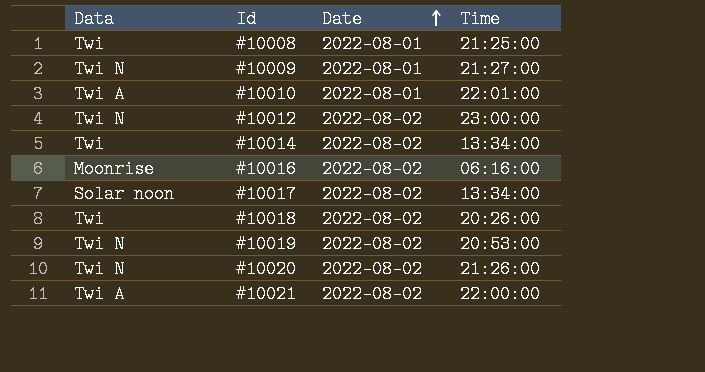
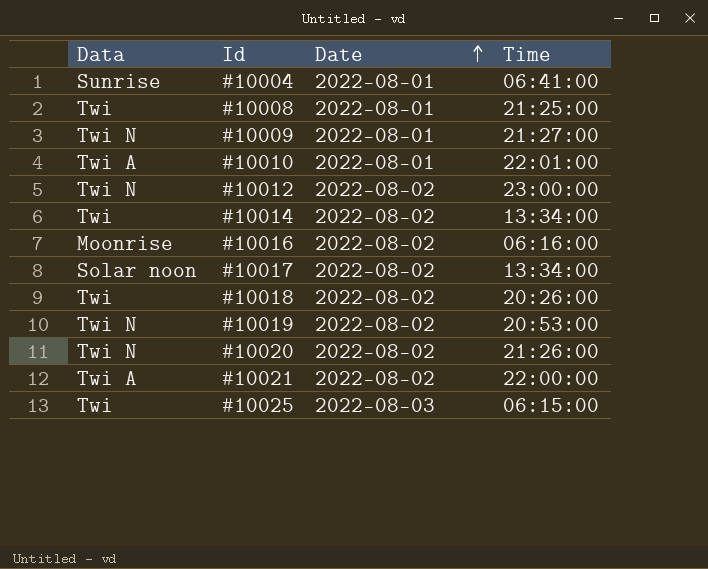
row #10004: none -> Sunrise | 2022-08-01 | 06:41:00
row #10025: none -> Twi | 2022-08-03 | 06:15:00

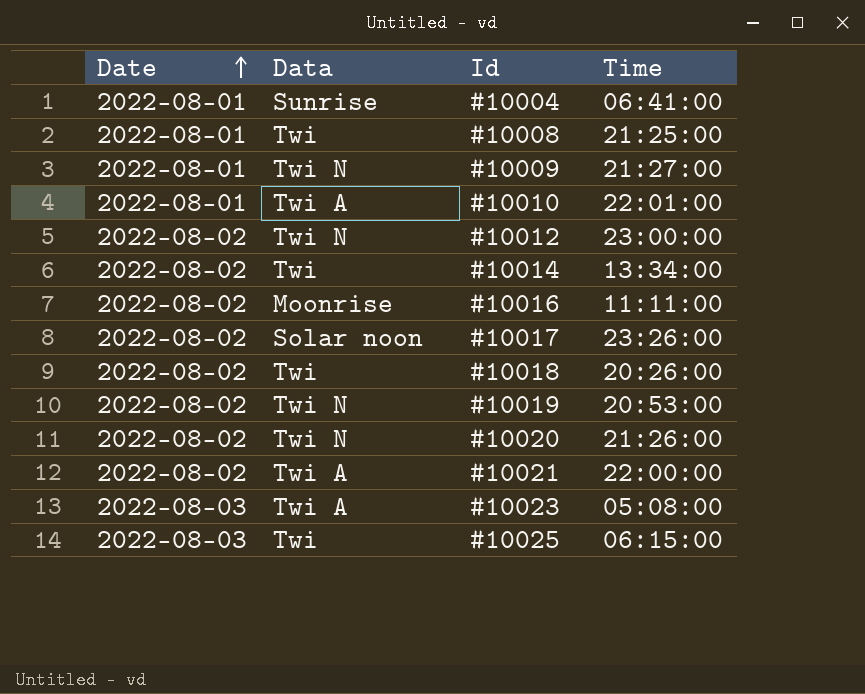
column Date | position: 3 -> 1
#10016 | Time: 06:16:00 -> 11:11:00
#10017 | Time: 13:34:00 -> 23:26:00
row #10023: none -> 2022-08-03 | Twi A | 05:08:00

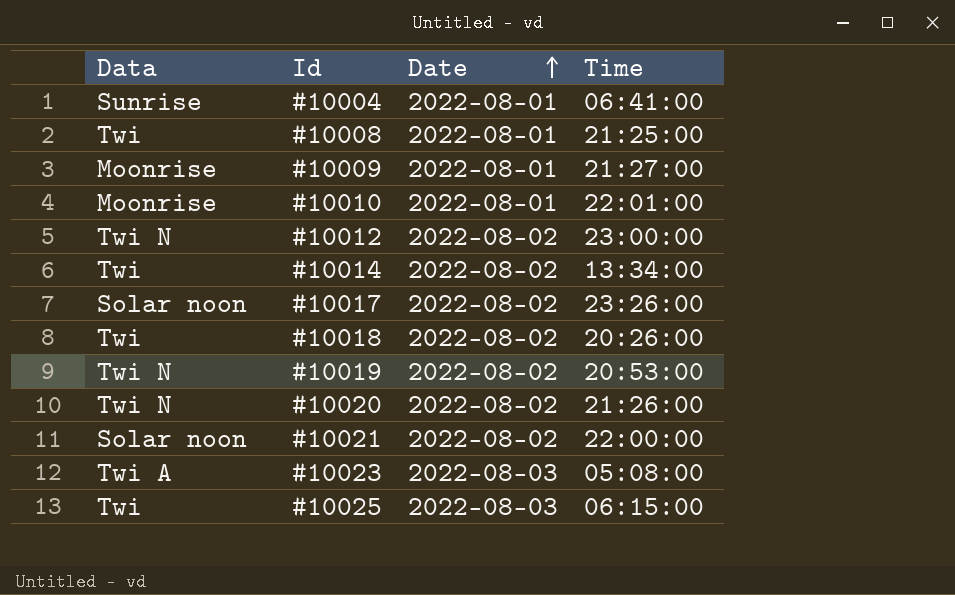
column Date | position: 1 -> 3
row #10016: 2022-08-02 | Moonrise | 11:11:00 -> none
#10009 | Data: Twi N -> Moonrise
#10010 | Data: Twi A -> Moonrise
#10021 | Data: Twi A -> Solar noon

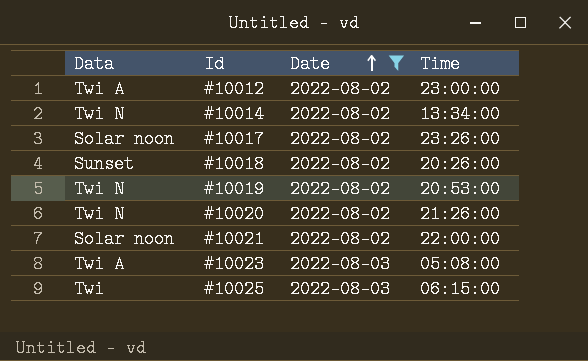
filter: none -> Date != 2022-08-01
#10012 | Data: Twi N -> Twi A
#10014 | Data: Twi -> Twi N
#10018 | Data: Twi -> Sunset

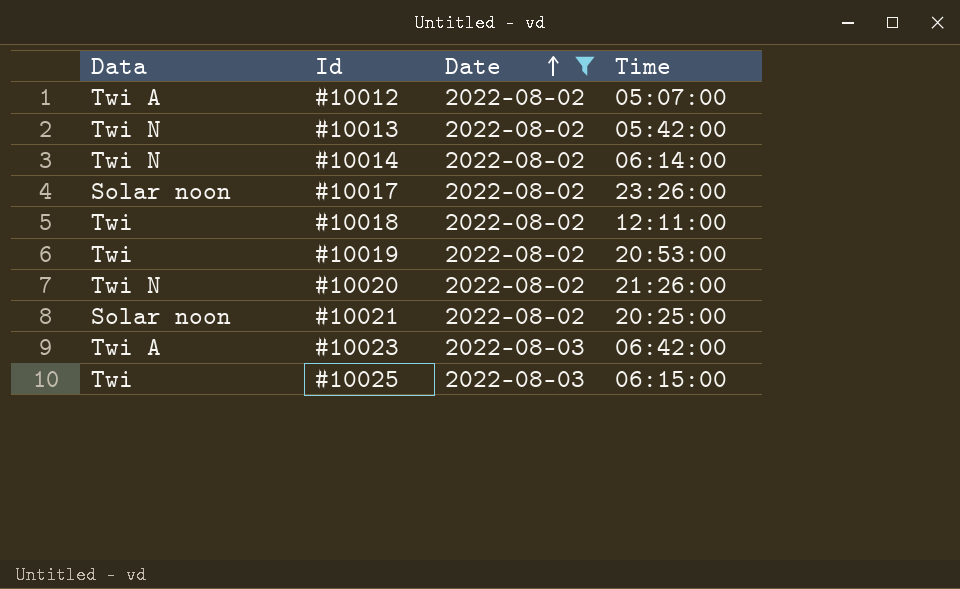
#10012 | Time: 23:00:00 -> 05:07:00
row #10013: none -> Twi N | 2022-08-02 | 05:42:00
#10014 | Time: 13:34:00 -> 06:14:00
#10018 | Data: Sunset -> Twi
#10018 | Time: 20:26:00 -> 12:11:00
#10019 | Data: Twi N -> Twi
#10021 | Time: 22:00:00 -> 20:25:00
#10023 | Time: 05:08:00 -> 06:42:00

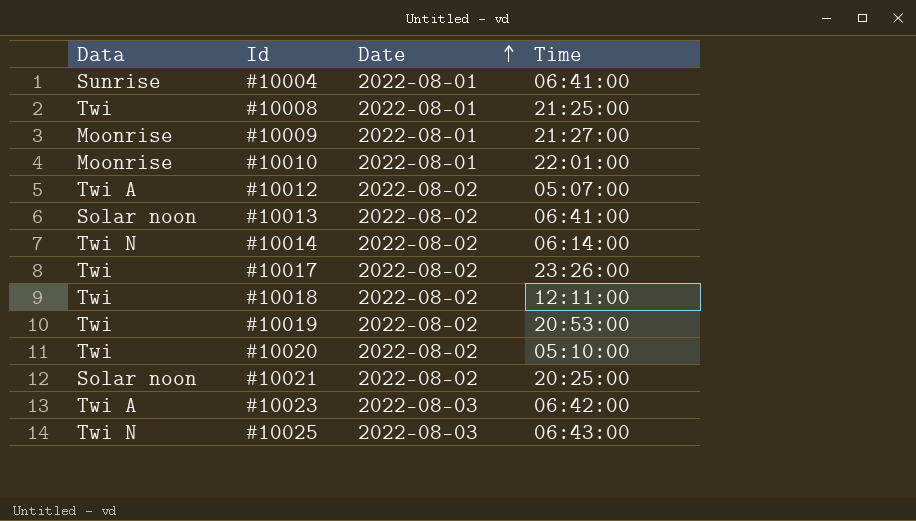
filter: Date != 2022-08-01 -> none
#10013 | Data: Twi N -> Solar noon
#10013 | Time: 05:42:00 -> 06:41:00
#10017 | Data: Solar noon -> Twi
#10020 | Data: Twi N -> Twi
#10020 | Time: 21:26:00 -> 05:10:00
#10025 | Data: Twi -> Twi N
#10025 | Time: 06:15:00 -> 06:43:00

